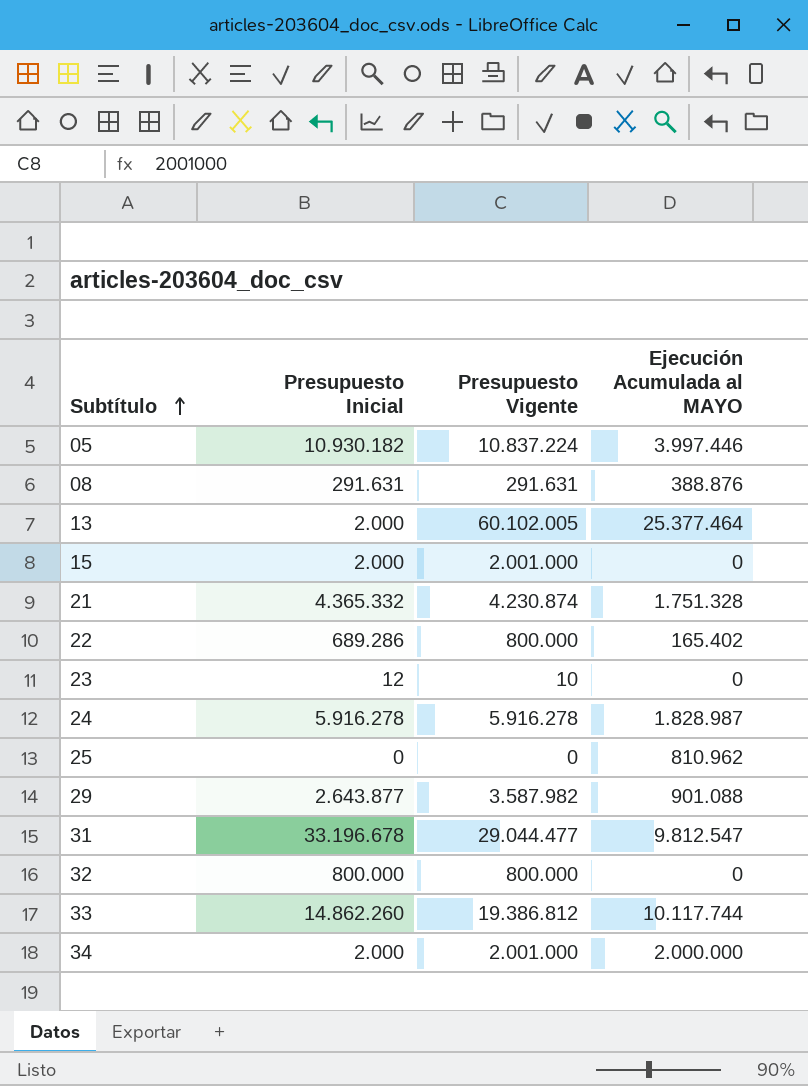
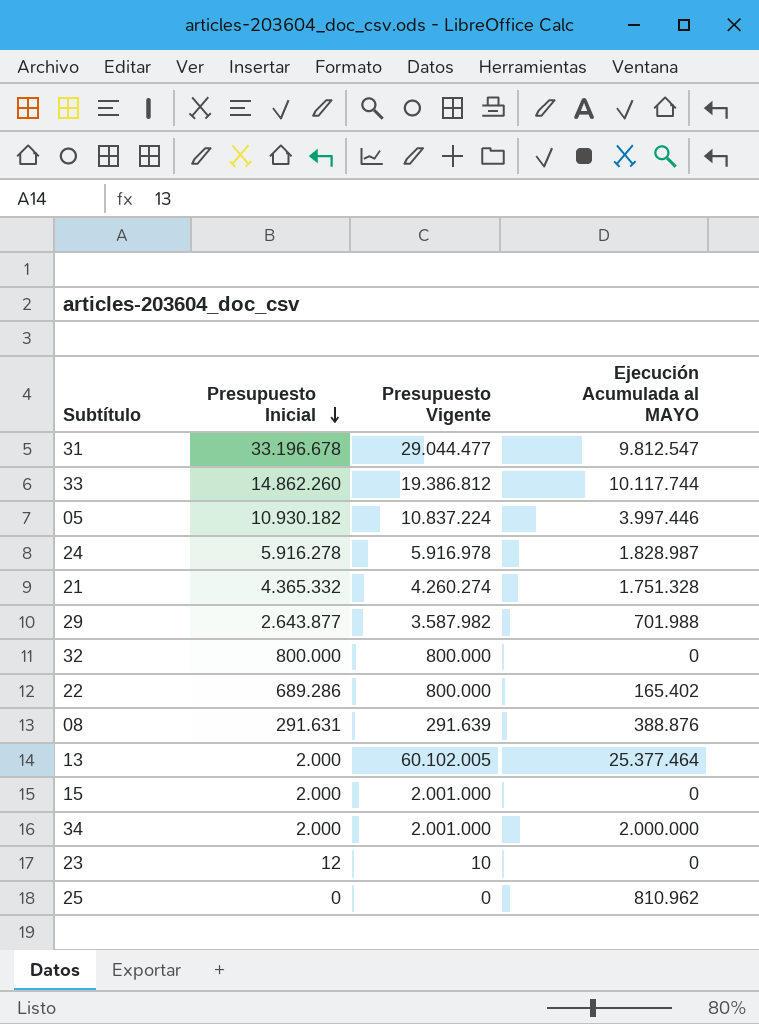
row order: Subtítulo ascending -> Presupuesto Inicial descending
24 | Presupuesto Vigente: 5.916.278 -> 5.916.978
21 | Presupuesto Vigente: 4.230.874 -> 4.260.274
29 | Ejecución Acumulada al MAYO: 901.088 -> 701.988
08 | Presupuesto Vigente: 291.631 -> 291.639

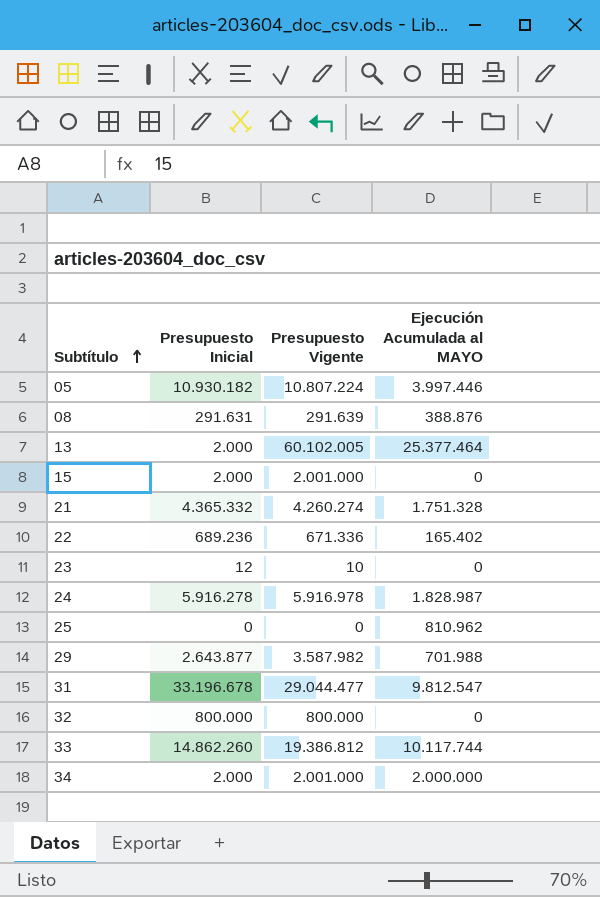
row order: Presupuesto Inicial descending -> Subtítulo ascending
05 | Presupuesto Vigente: 10.837.224 -> 10.807.224
22 | Presupuesto Inicial: 689.286 -> 689.236
22 | Presupuesto Vigente: 800.000 -> 671.336

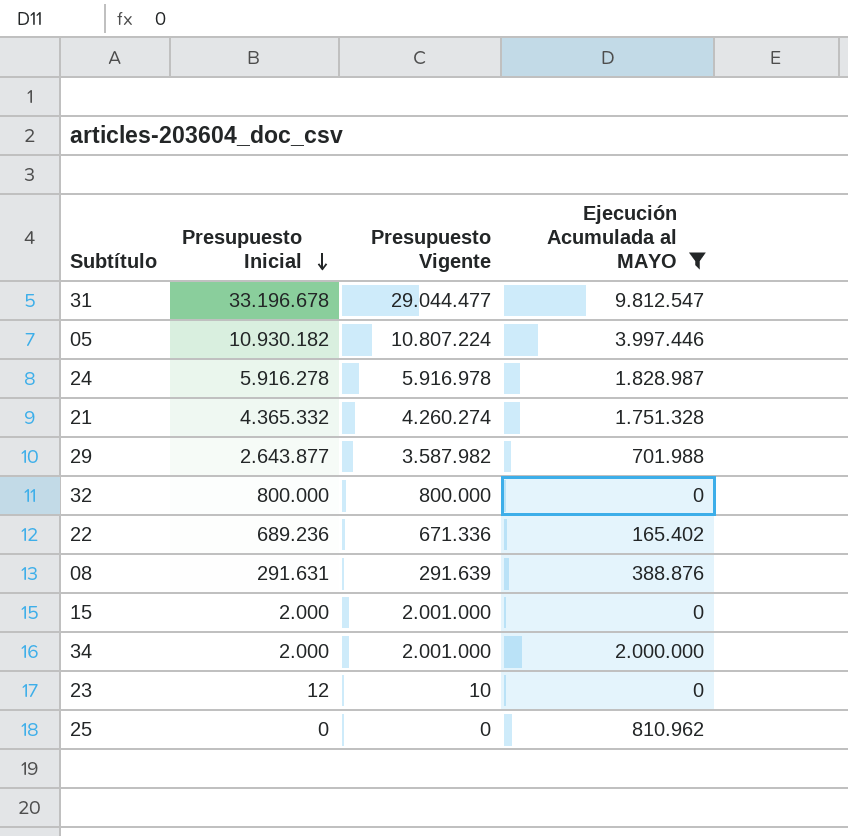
filter: none -> Ejecución Acumulada al MAYO <= 9.812.547
row order: Subtítulo ascending -> Presupuesto Inicial descending

